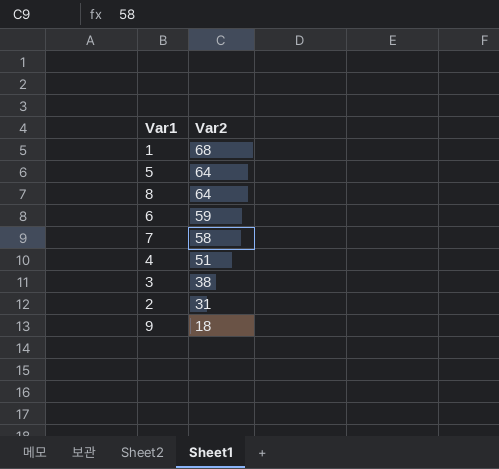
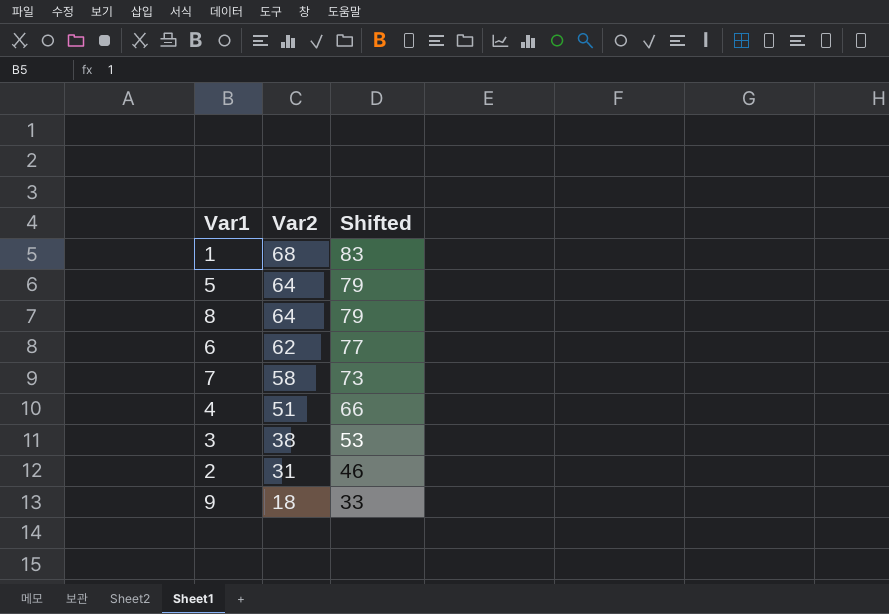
column Shifted | formula: none -> [Var2] + 15
6 | Var2: 59 -> 62

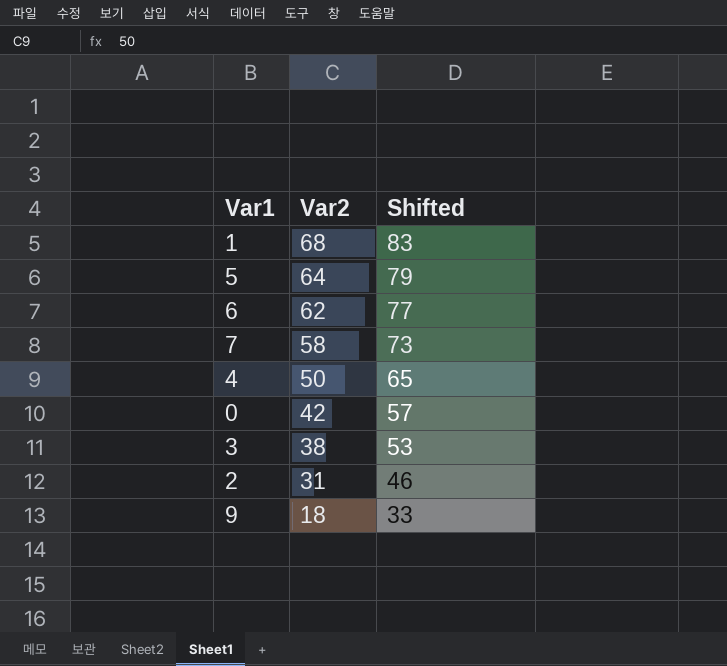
row 8: 64 | 79 -> none
4 | Var2: 51 -> 50
4 | Shifted: 66 -> 65
row 0: none -> 42 | 57

